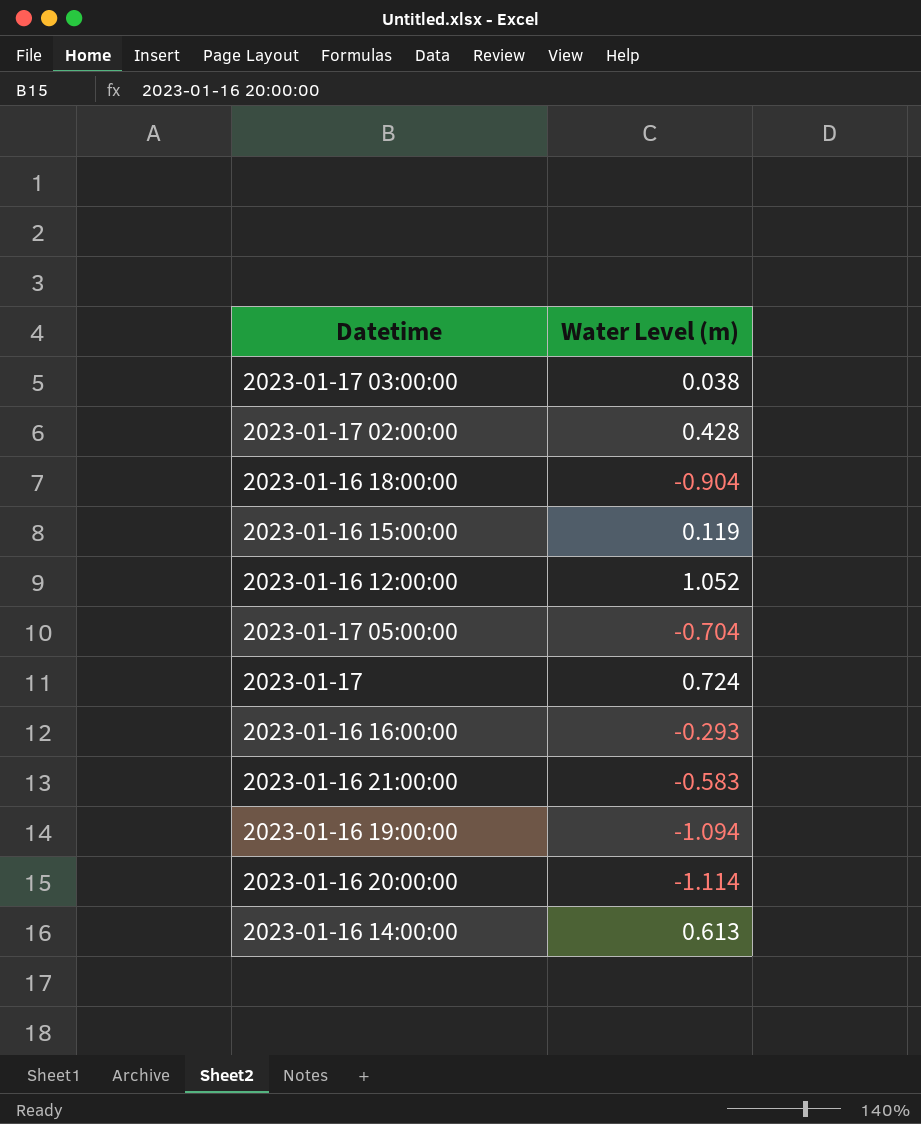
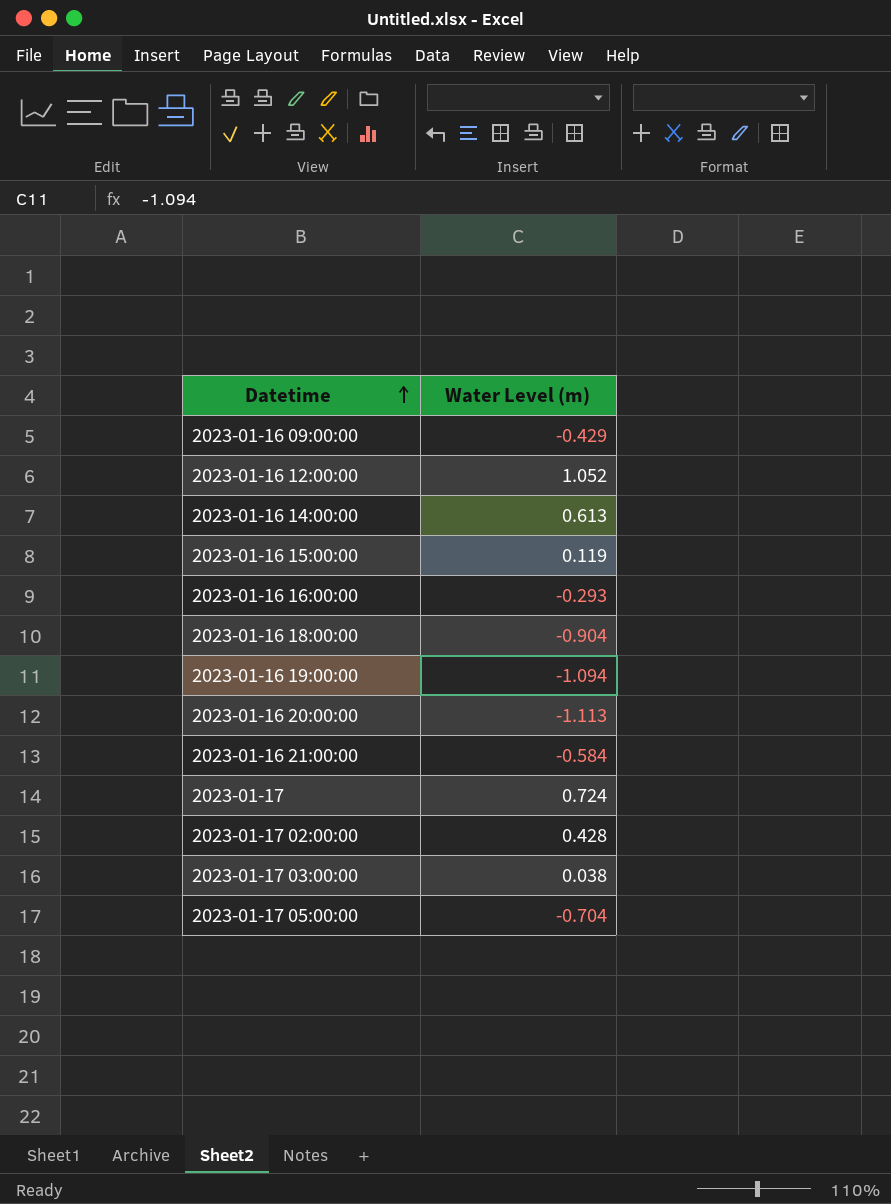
row order: none -> Datetime ascending
row 2023-01-16 09:00:00: none -> -0.429
2023-01-16 20:00:00 | Water Level (m): -1.114 -> -1.113
2023-01-16 21:00:00 | Water Level (m): -0.583 -> -0.584

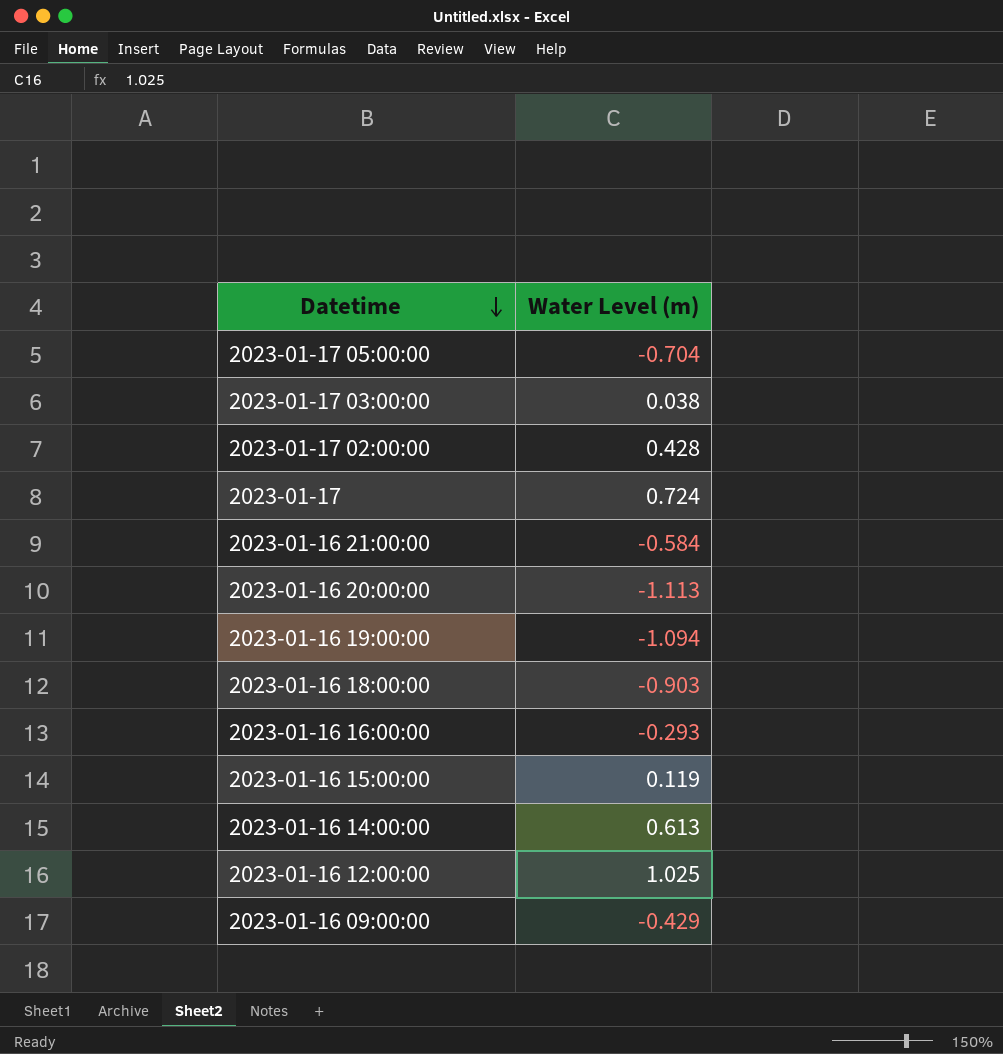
row order: Datetime ascending -> Datetime descending
2023-01-16 18:00:00 | Water Level (m): -0.904 -> -0.903
2023-01-16 12:00:00 | Water Level (m): 1.052 -> 1.025

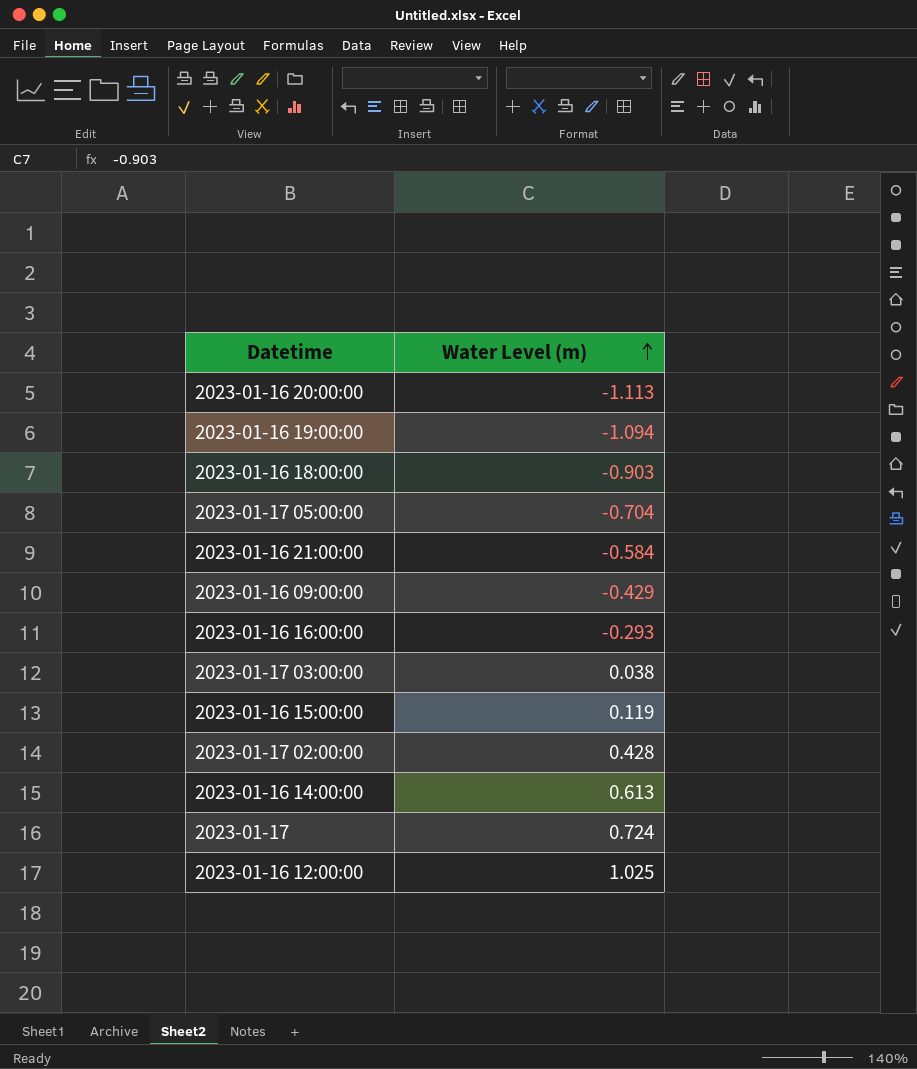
row order: Datetime descending -> Water Level (m) ascending

